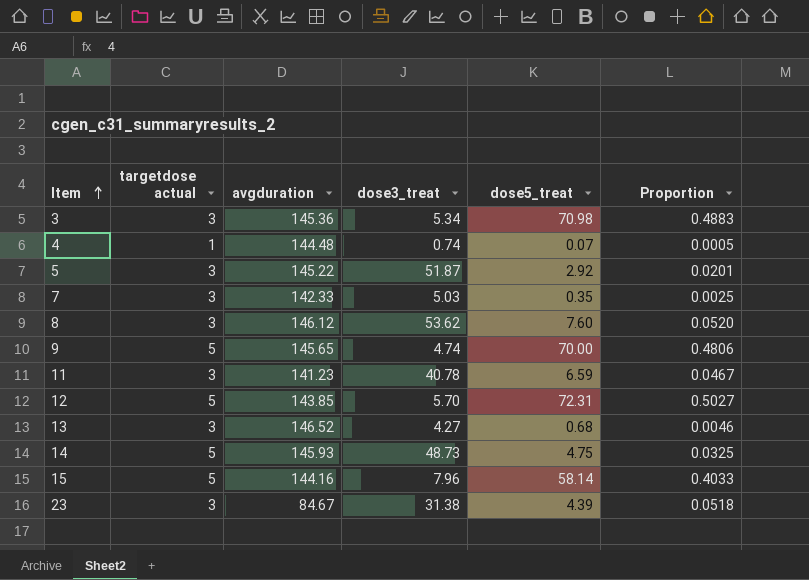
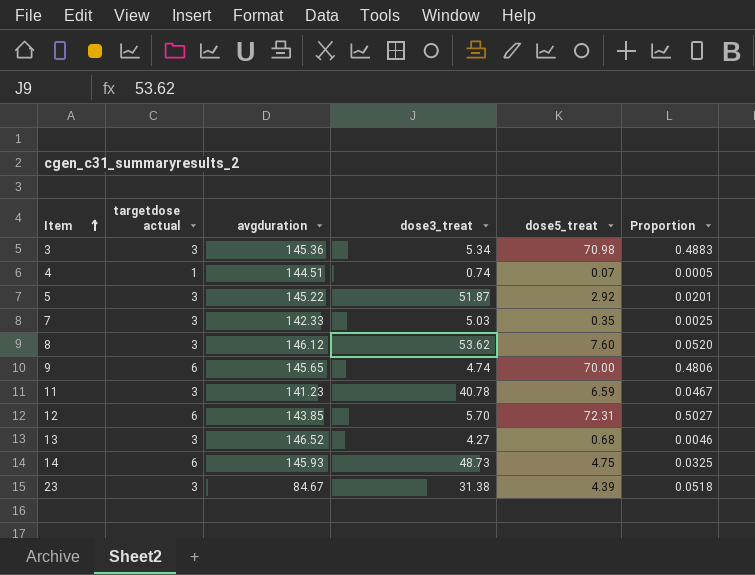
row 15: 5 | 144.16 | 7.96 | 58.14 | 0.4033 -> none
4 | avgduration: 144.48 -> 144.51
9 | targetdose actual: 5 -> 6
12 | targetdose actual: 5 -> 6
14 | targetdose actual: 5 -> 6

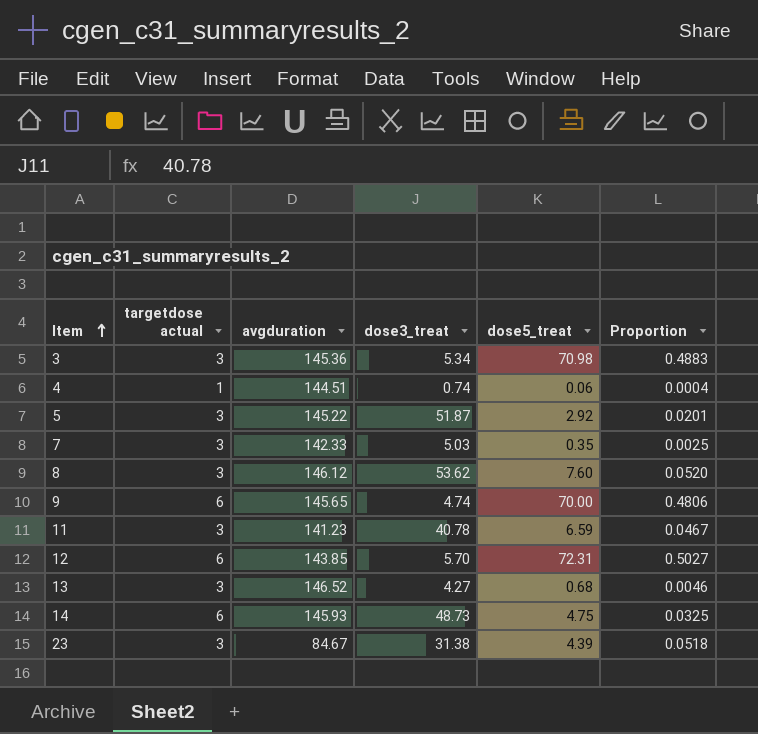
4 | dose5_treat: 0.07 -> 0.06
4 | Proportion: 0.0005 -> 0.0004

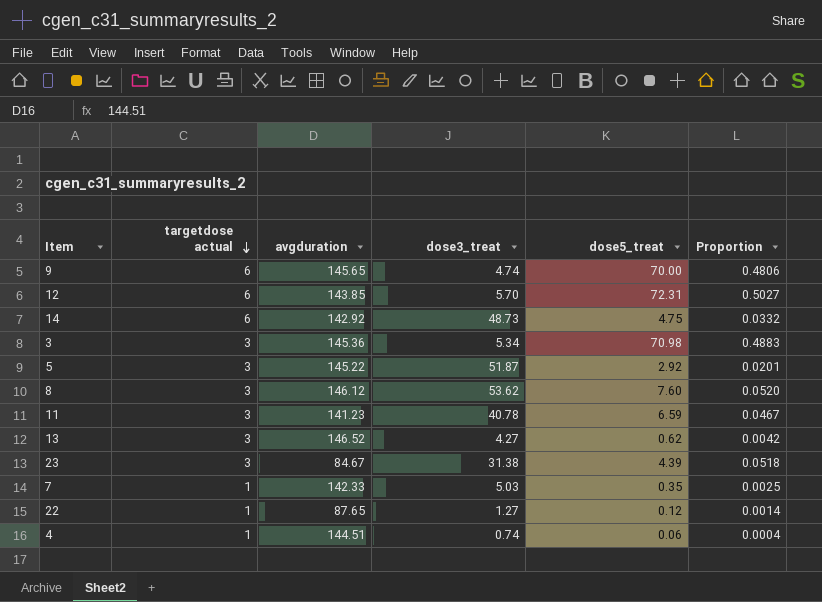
row order: Item ascending -> targetdose actual descending
14 | avgduration: 145.93 -> 142.92
14 | Proportion: 0.0325 -> 0.0332
13 | dose5_treat: 0.68 -> 0.62
13 | Proportion: 0.0046 -> 0.0042
7 | targetdose actual: 3 -> 1
row 22: none -> 1 | 87.65 | 1.27 | 0.12 | 0.0014

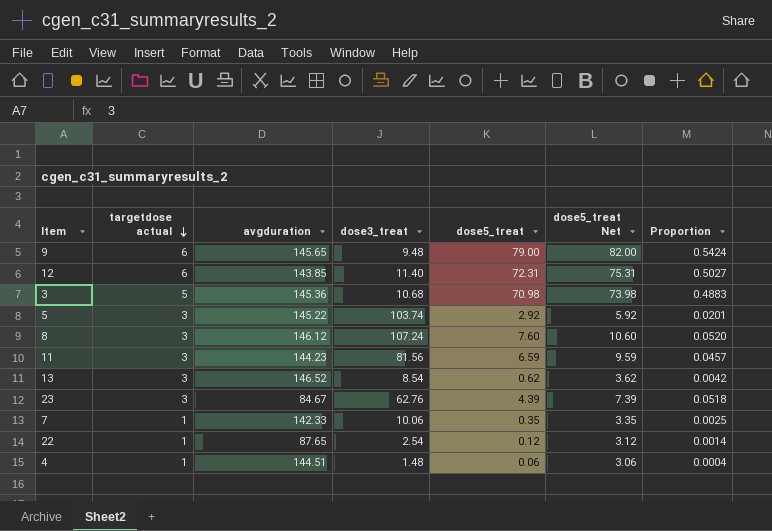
column dose5_treat Net | formula: none -> [dose5_treat] + 3
row 14: 6 | 142.92 | 48.73 | 4.75 | 0.0332 -> none
9 | dose3_treat: 4.74 -> 9.48
9 | dose5_treat: 70.00 -> 79.00
9 | Proportion: 0.4806 -> 0.5424
12 | dose3_treat: 5.70 -> 11.40
3 | targetdose actual: 3 -> 5
3 | dose3_treat: 5.34 -> 10.68
5 | dose3_treat: 51.87 -> 103.74
8 | dose3_treat: 53.62 -> 107.24
11 | avgduration: 141.23 -> 144.23
11 | dose3_treat: 40.78 -> 81.56
11 | Proportion: 0.0467 -> 0.0457
13 | dose3_treat: 4.27 -> 8.54
23 | dose3_treat: 31.38 -> 62.76
7 | dose3_treat: 5.03 -> 10.06
22 | dose3_treat: 1.27 -> 2.54
4 | dose3_treat: 0.74 -> 1.48

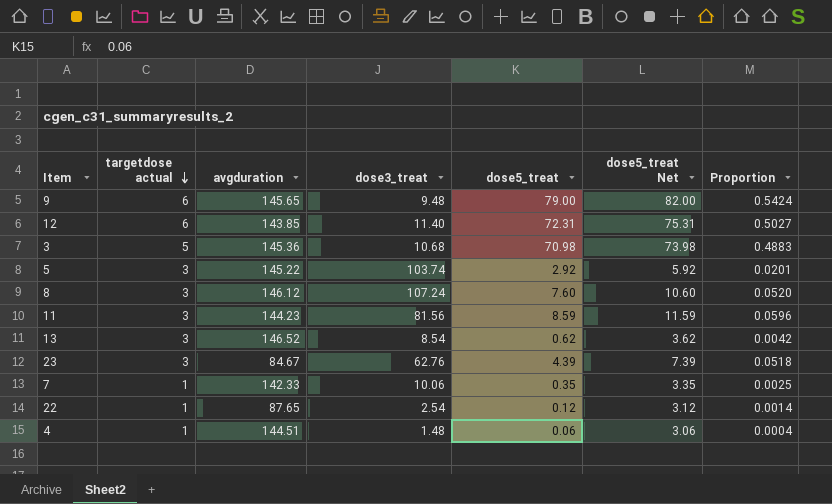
11 | dose5_treat: 6.59 -> 8.59
11 | dose5_treat Net: 9.59 -> 11.59
11 | Proportion: 0.0457 -> 0.0596

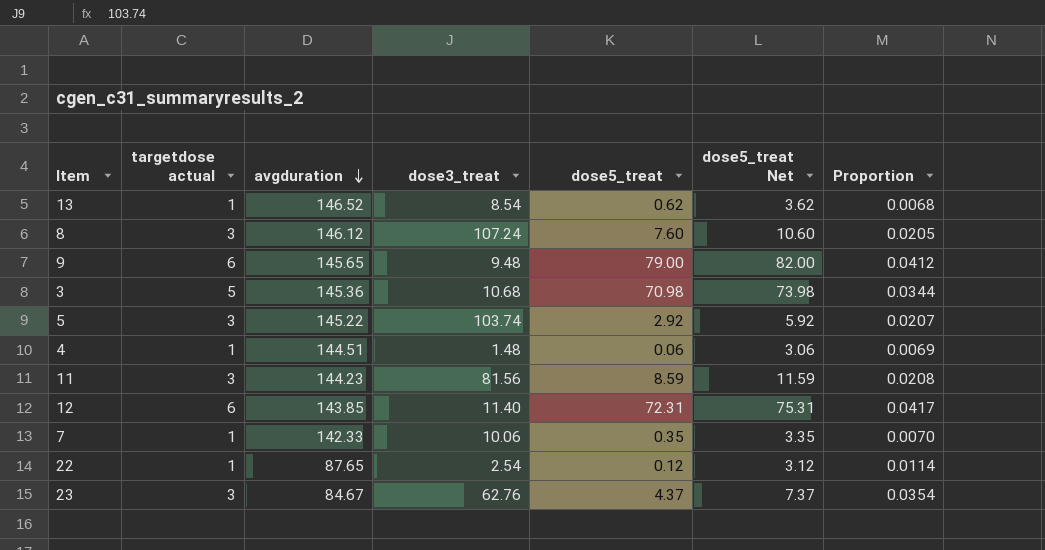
row order: targetdose actual descending -> avgduration descending
column Proportion | formula: [dose5_treat] / [avgduration] -> [targetdose actual] / [avgduration]
13 | targetdose actual: 3 -> 1
23 | dose5_treat: 4.39 -> 4.37
23 | dose5_treat Net: 7.39 -> 7.37

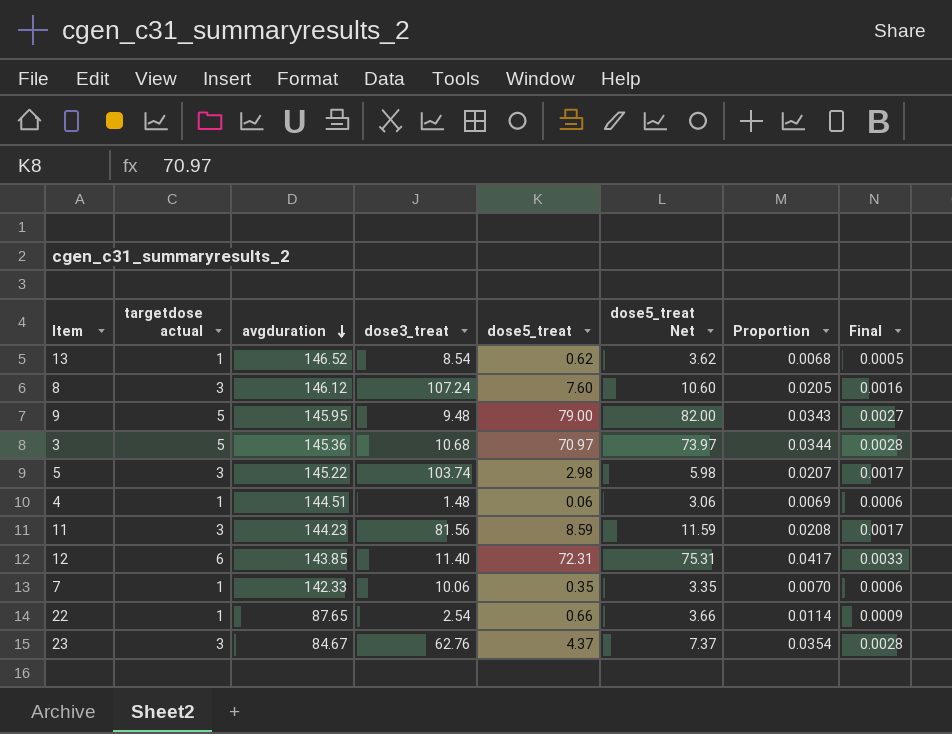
column Final | formula: none -> [Proportion] * 0.08
9 | targetdose actual: 6 -> 5
9 | avgduration: 145.65 -> 145.95
9 | Proportion: 0.0412 -> 0.0343
3 | dose5_treat: 70.98 -> 70.97
3 | dose5_treat Net: 73.98 -> 73.97
5 | dose5_treat: 2.92 -> 2.98
5 | dose5_treat Net: 5.92 -> 5.98
22 | dose5_treat: 0.12 -> 0.66
22 | dose5_treat Net: 3.12 -> 3.66

